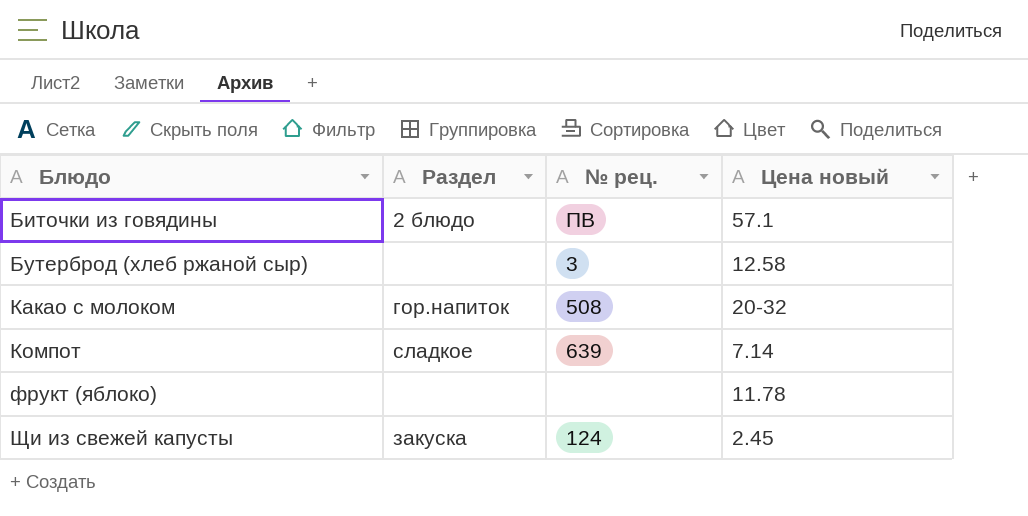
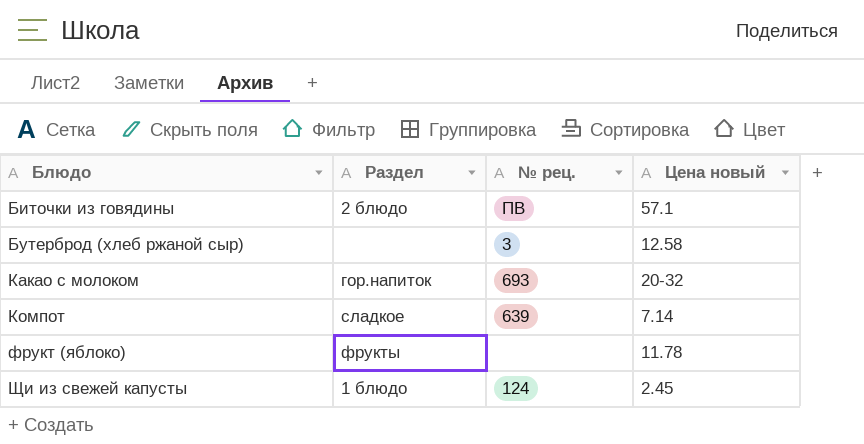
Какао с молоком | № рец.: 508 -> 693
фрукт (яблоко) | Раздел: none -> фрукты
Щи из свежей капусты | Раздел: закуска -> 1 блюдо

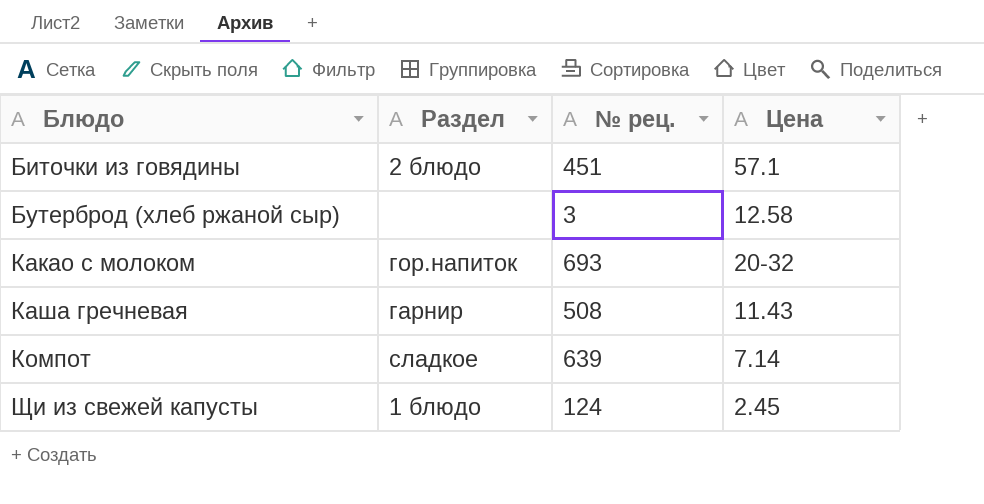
column name: Цена новый -> Цена
row фрукт (яблоко): фрукты | none | 11.78 -> none
Биточки из говядины | № рец.: ПВ -> 451
row Каша гречневая: none -> гарнир | 508 | 11.43

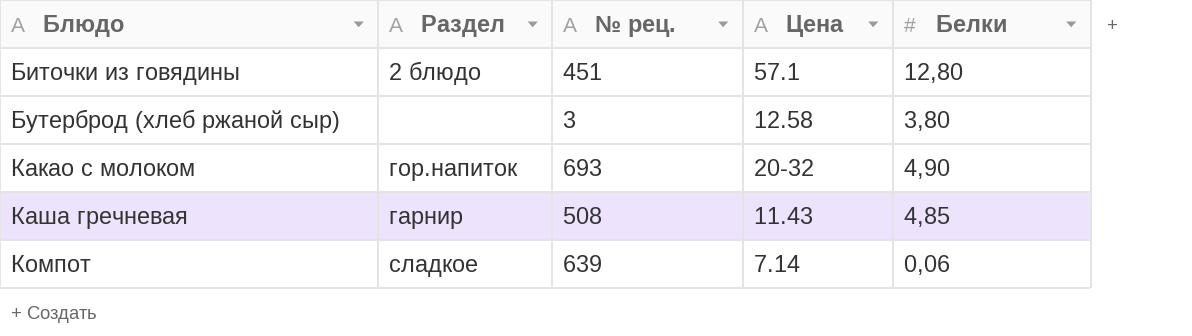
column Белки | position: none -> 5
row Щи из свежей капусты: 1 блюдо | 124 | 2.45 -> none

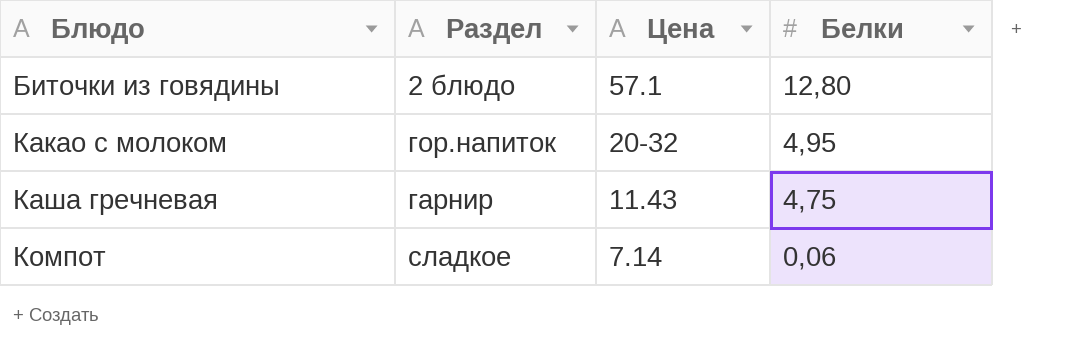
column № рец. | position: 3 -> none
row Бутерброд (хлеб ржаной сыр): none | 3 | 12.58 | 3,80 -> none
Какао с молоком | Белки: 4,90 -> 4,95
Каша гречневая | Белки: 4,85 -> 4,75

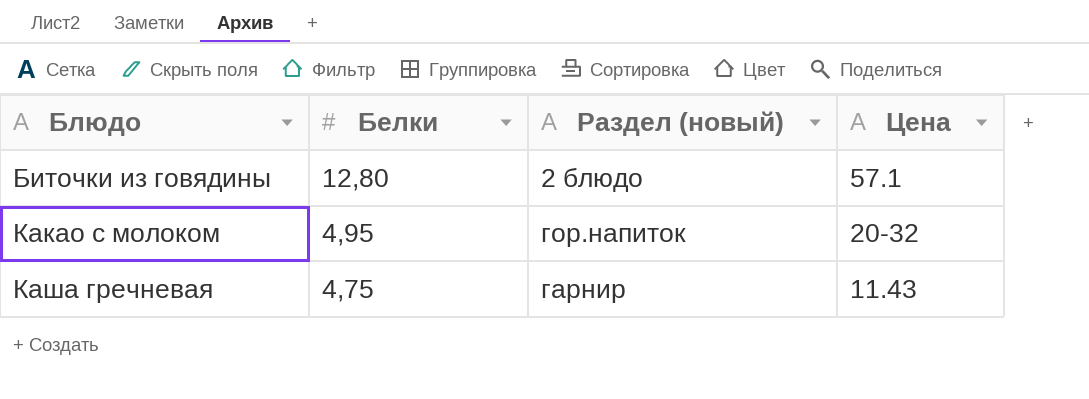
column Белки | position: 4 -> 2
column name: Раздел -> Раздел (новый)
row Компот: сладкое | 7.14 | 0,06 -> none

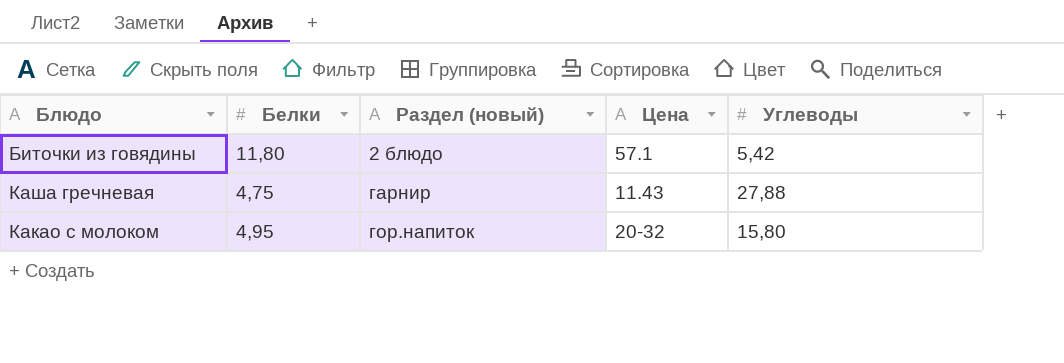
row order: Блюдо ascending -> Раздел (новый) ascending
column Углеводы | position: none -> 5
Биточки из говядины | Белки: 12,80 -> 11,80

